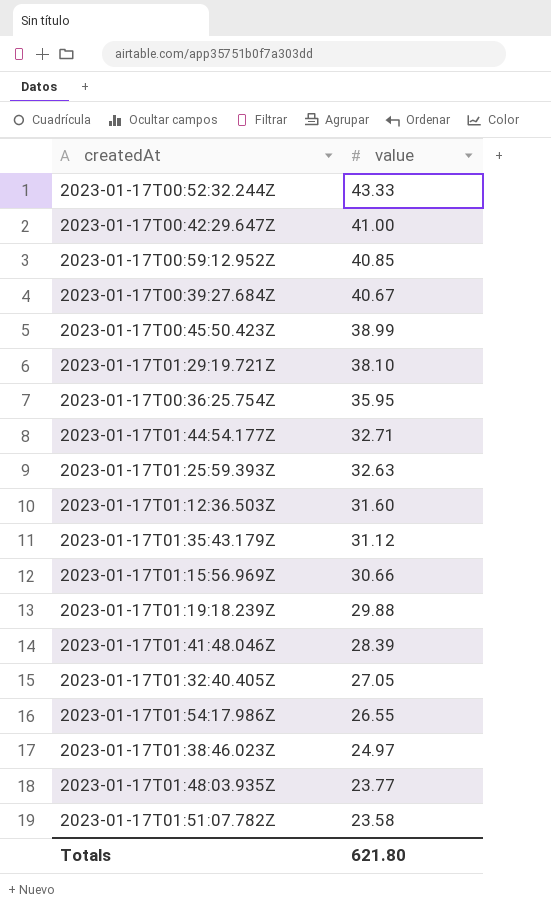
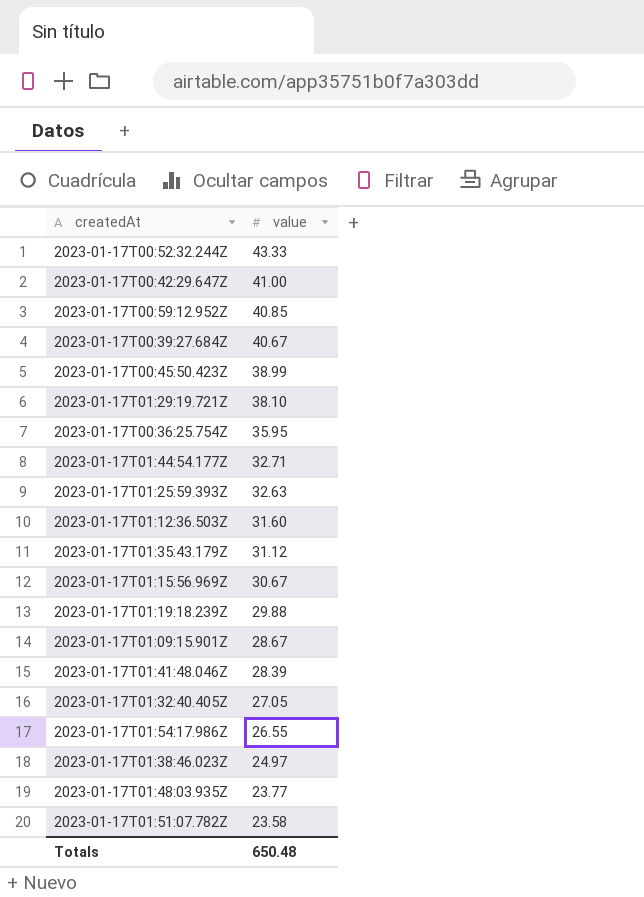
2023-01-17T01:15:56.969Z | value: 30.66 -> 30.67
row 2023-01-17T01:09:15.901Z: none -> 28.67
Totals | value: 621.80 -> 650.48

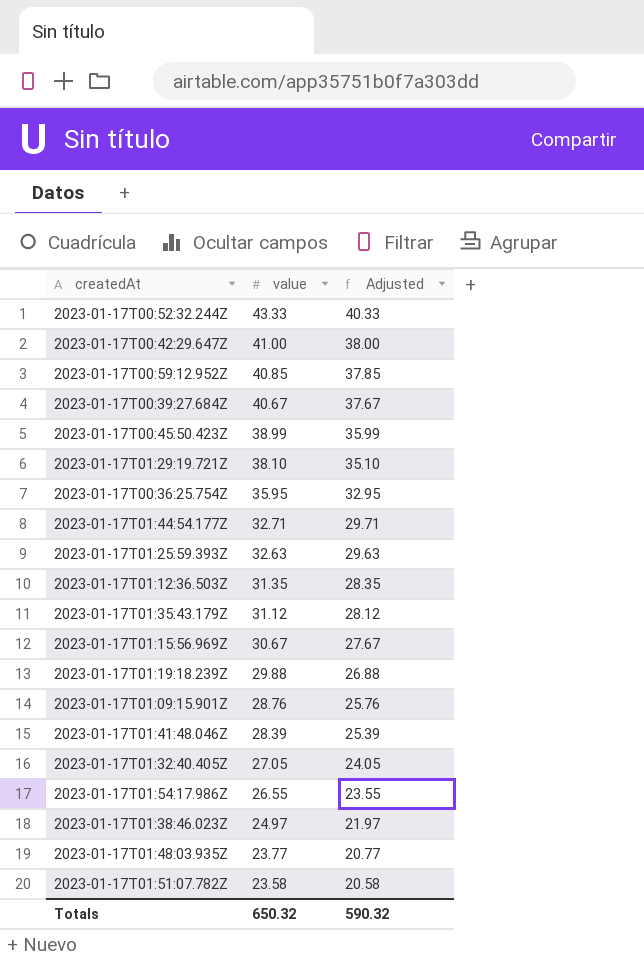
column Adjusted | formula: none -> [value] - 3
2023-01-17T01:12:36.503Z | value: 31.60 -> 31.35
2023-01-17T01:09:15.901Z | value: 28.67 -> 28.76
Totals | value: 650.48 -> 650.32

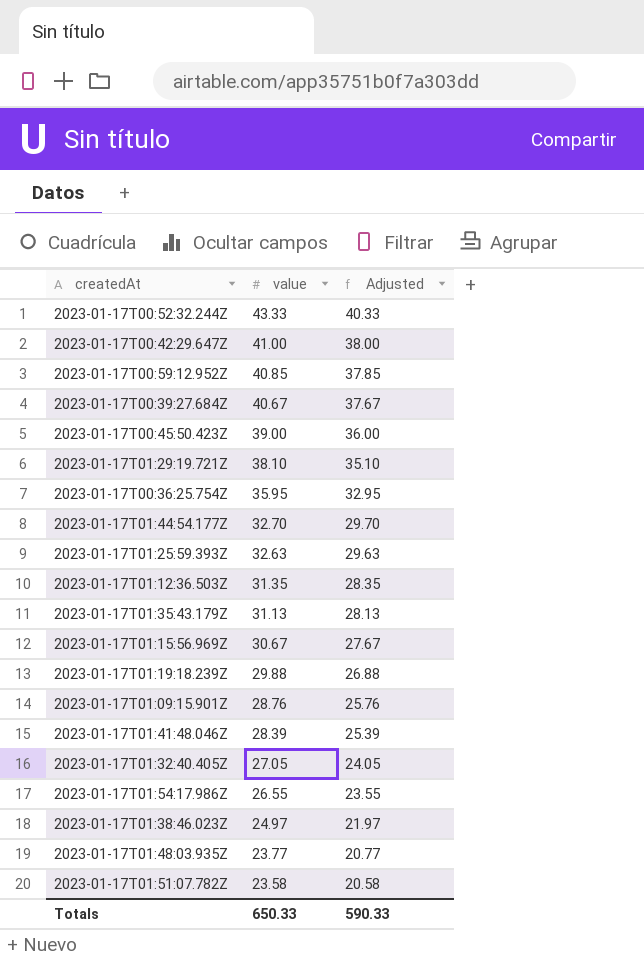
2023-01-17T00:45:50.423Z | value: 38.99 -> 39.00
2023-01-17T00:45:50.423Z | Adjusted: 35.99 -> 36.00
2023-01-17T01:44:54.177Z | value: 32.71 -> 32.70
2023-01-17T01:44:54.177Z | Adjusted: 29.71 -> 29.70
2023-01-17T01:35:43.179Z | value: 31.12 -> 31.13
2023-01-17T01:35:43.179Z | Adjusted: 28.12 -> 28.13
Totals | value: 650.32 -> 650.33
Totals | Adjusted: 590.32 -> 590.33

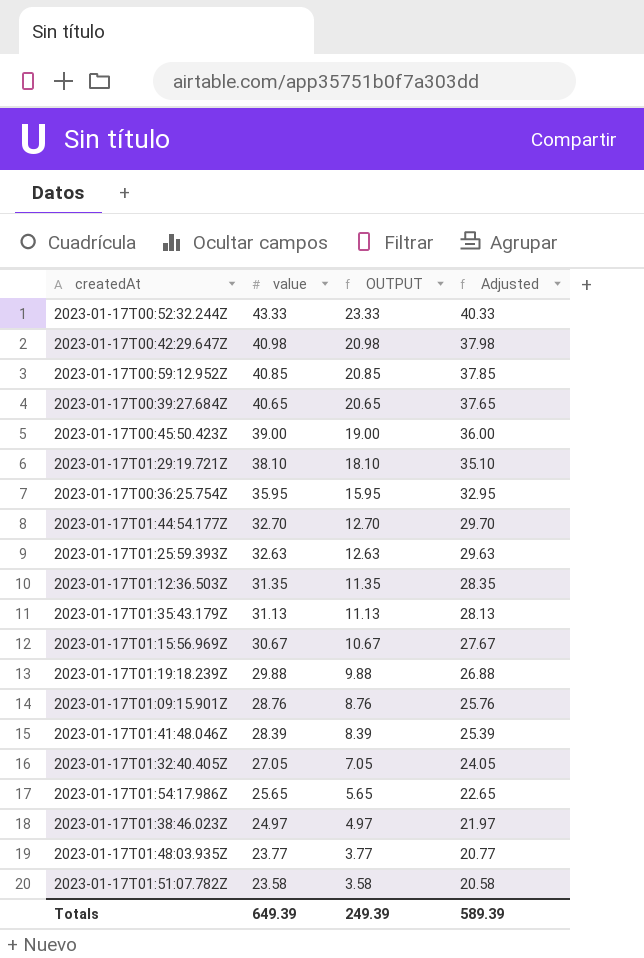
column OUTPUT | formula: none -> [value] - 20
2023-01-17T00:42:29.647Z | value: 41.00 -> 40.98
2023-01-17T00:42:29.647Z | Adjusted: 38.00 -> 37.98
2023-01-17T00:39:27.684Z | value: 40.67 -> 40.65
2023-01-17T00:39:27.684Z | Adjusted: 37.67 -> 37.65
2023-01-17T01:54:17.986Z | value: 26.55 -> 25.65
2023-01-17T01:54:17.986Z | Adjusted: 23.55 -> 22.65
Totals | value: 650.33 -> 649.39
Totals | Adjusted: 590.33 -> 589.39

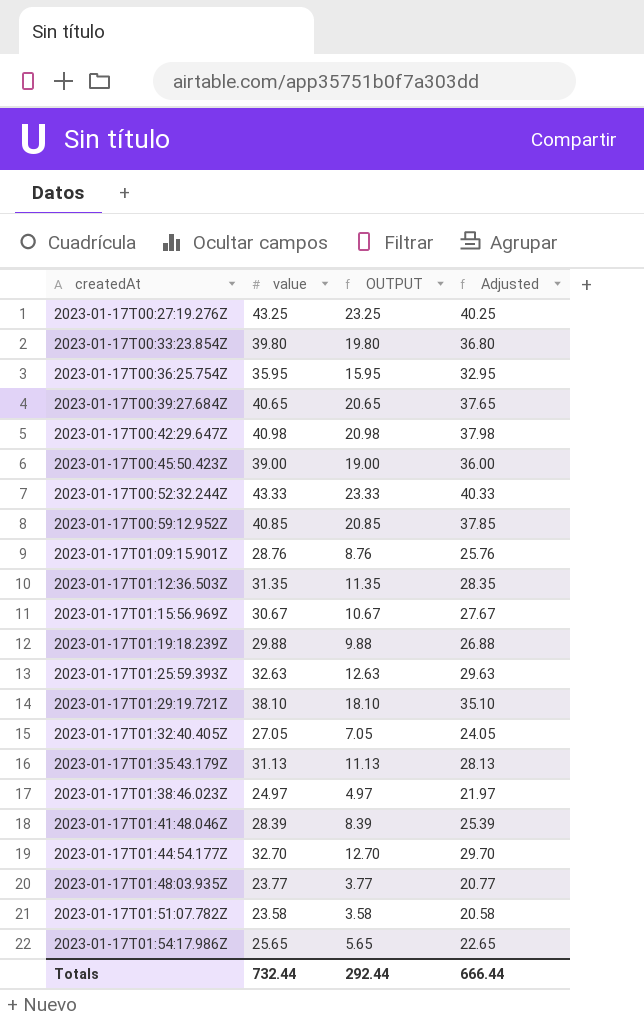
row order: value descending -> createdAt ascending
row 2023-01-17T00:27:19.276Z: none -> 43.25 | 23.25 | 40.25
row 2023-01-17T00:33:23.854Z: none -> 39.80 | 19.80 | 36.80
Totals | value: 649.39 -> 732.44
Totals | OUTPUT: 249.39 -> 292.44
Totals | Adjusted: 589.39 -> 666.44

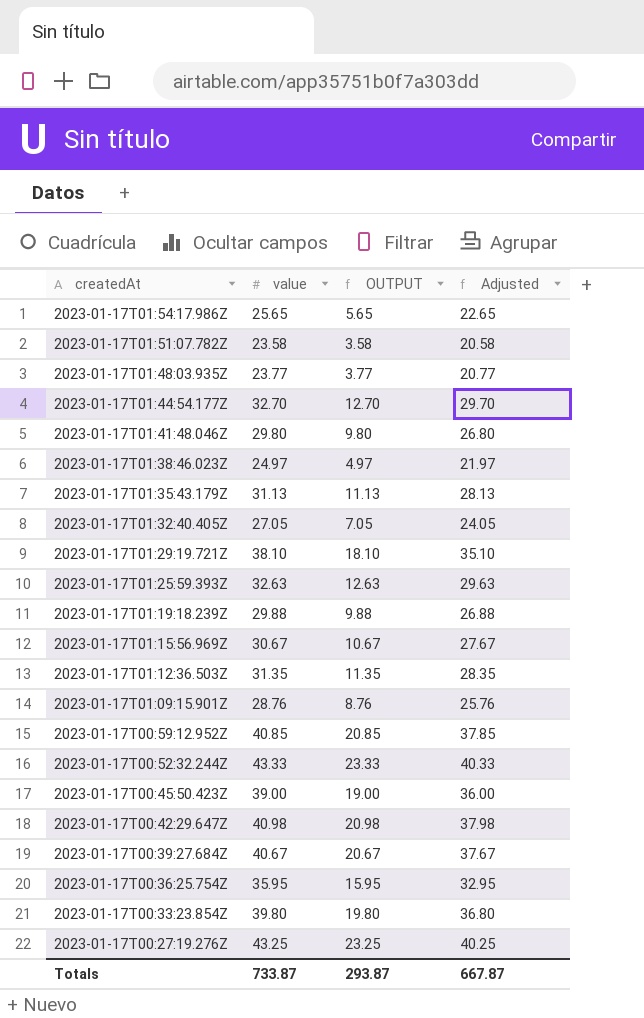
row order: createdAt ascending -> createdAt descending
2023-01-17T01:41:48.046Z | value: 28.39 -> 29.80
2023-01-17T01:41:48.046Z | OUTPUT: 8.39 -> 9.80
2023-01-17T01:41:48.046Z | Adjusted: 25.39 -> 26.80
2023-01-17T00:39:27.684Z | value: 40.65 -> 40.67
2023-01-17T00:39:27.684Z | OUTPUT: 20.65 -> 20.67
2023-01-17T00:39:27.684Z | Adjusted: 37.65 -> 37.67
Totals | value: 732.44 -> 733.87
Totals | OUTPUT: 292.44 -> 293.87
Totals | Adjusted: 666.44 -> 667.87

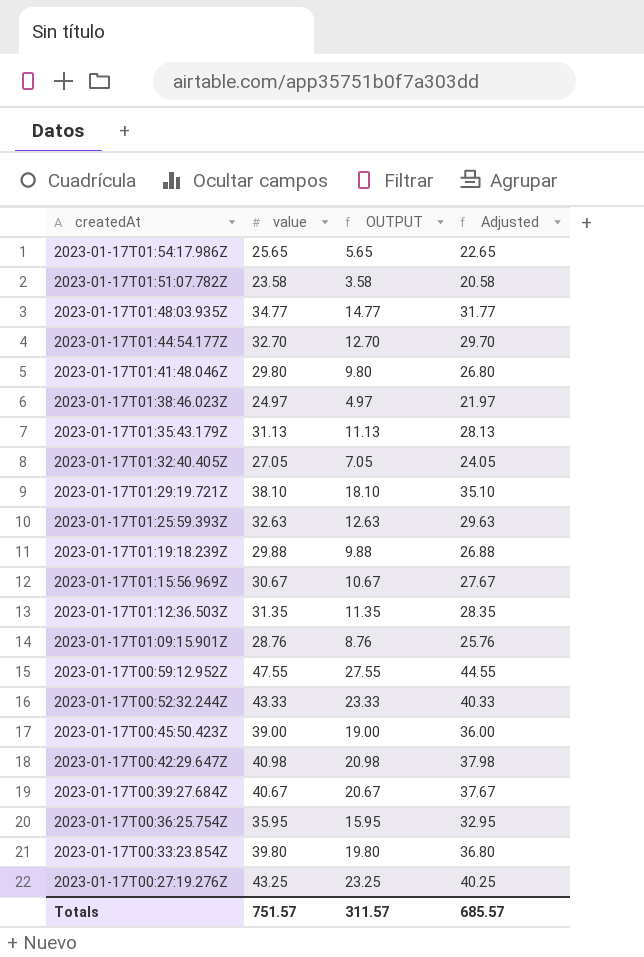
2023-01-17T01:48:03.935Z | value: 23.77 -> 34.77
2023-01-17T01:48:03.935Z | OUTPUT: 3.77 -> 14.77
2023-01-17T01:48:03.935Z | Adjusted: 20.77 -> 31.77
2023-01-17T00:59:12.952Z | value: 40.85 -> 47.55
2023-01-17T00:59:12.952Z | OUTPUT: 20.85 -> 27.55
2023-01-17T00:59:12.952Z | Adjusted: 37.85 -> 44.55
Totals | value: 733.87 -> 751.57
Totals | OUTPUT: 293.87 -> 311.57
Totals | Adjusted: 667.87 -> 685.57

